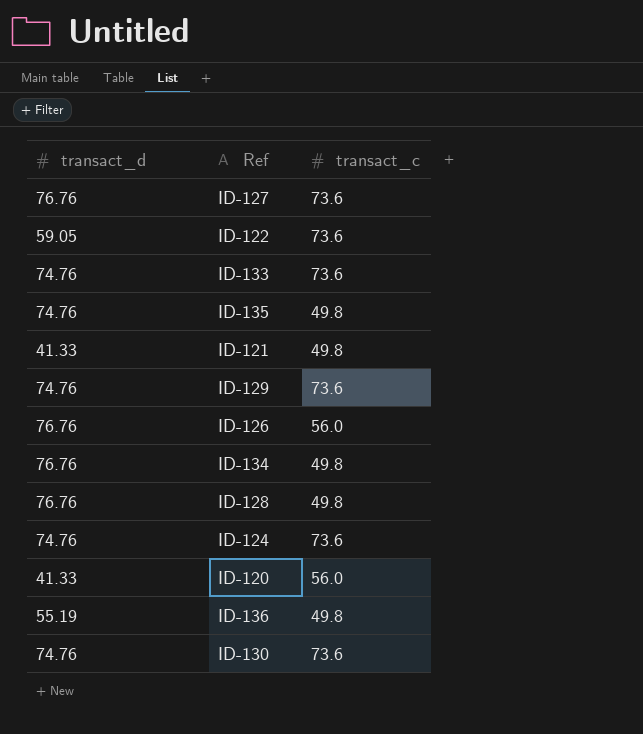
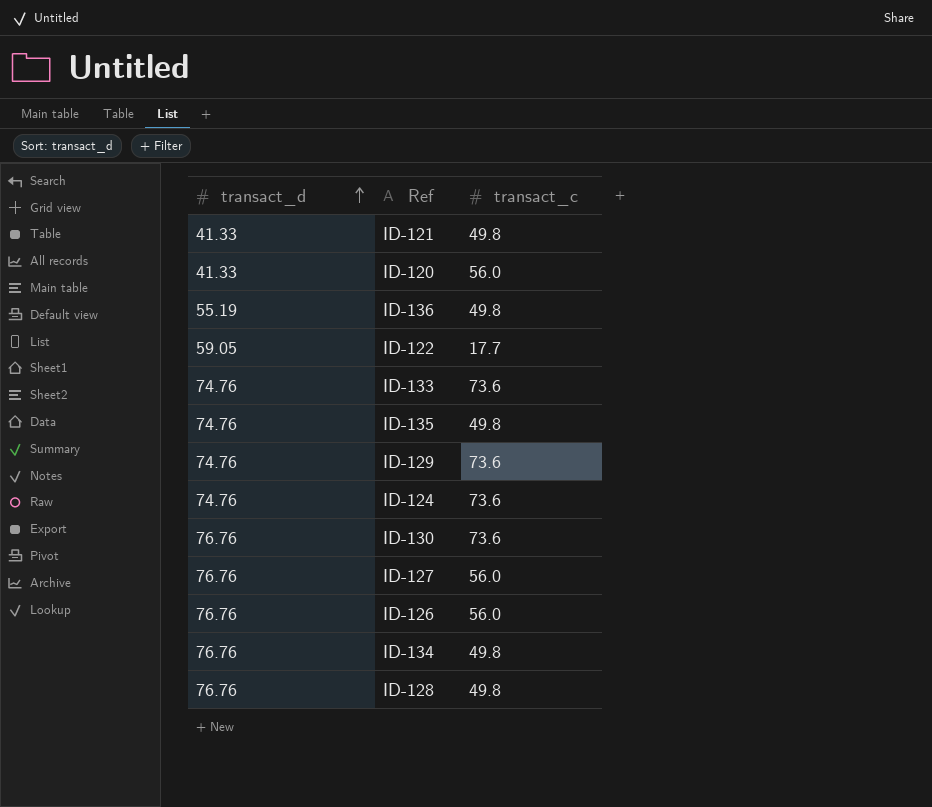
row order: none -> transact_d ascending
ID-122 | transact_c: 73.6 -> 17.7
ID-130 | transact_d: 74.76 -> 76.76
ID-127 | transact_c: 73.6 -> 56.0

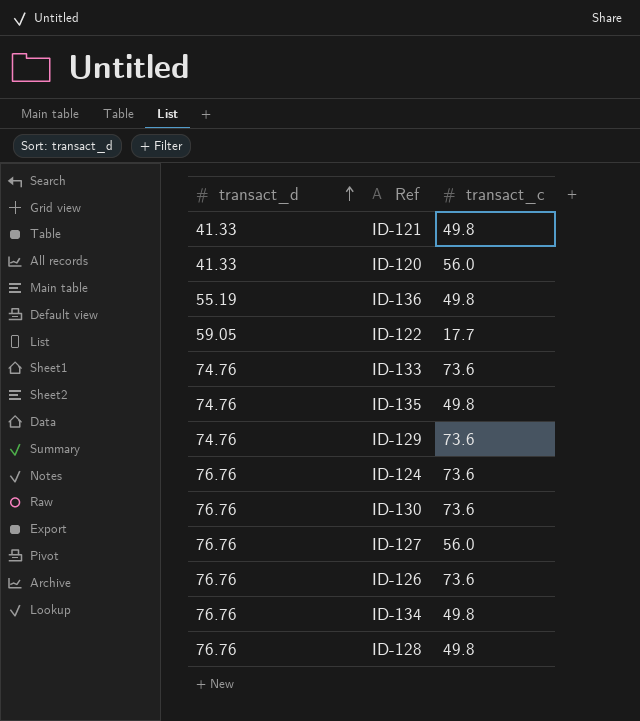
ID-124 | transact_d: 74.76 -> 76.76
ID-126 | transact_c: 56.0 -> 73.6

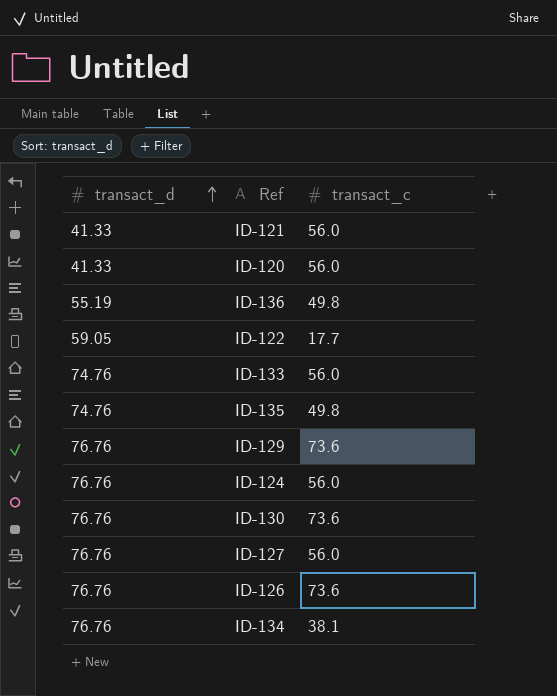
row ID-128: 76.76 | 49.8 -> none
ID-121 | transact_c: 49.8 -> 56.0
ID-133 | transact_c: 73.6 -> 56.0
ID-129 | transact_d: 74.76 -> 76.76
ID-124 | transact_c: 73.6 -> 56.0
ID-134 | transact_c: 49.8 -> 38.1

